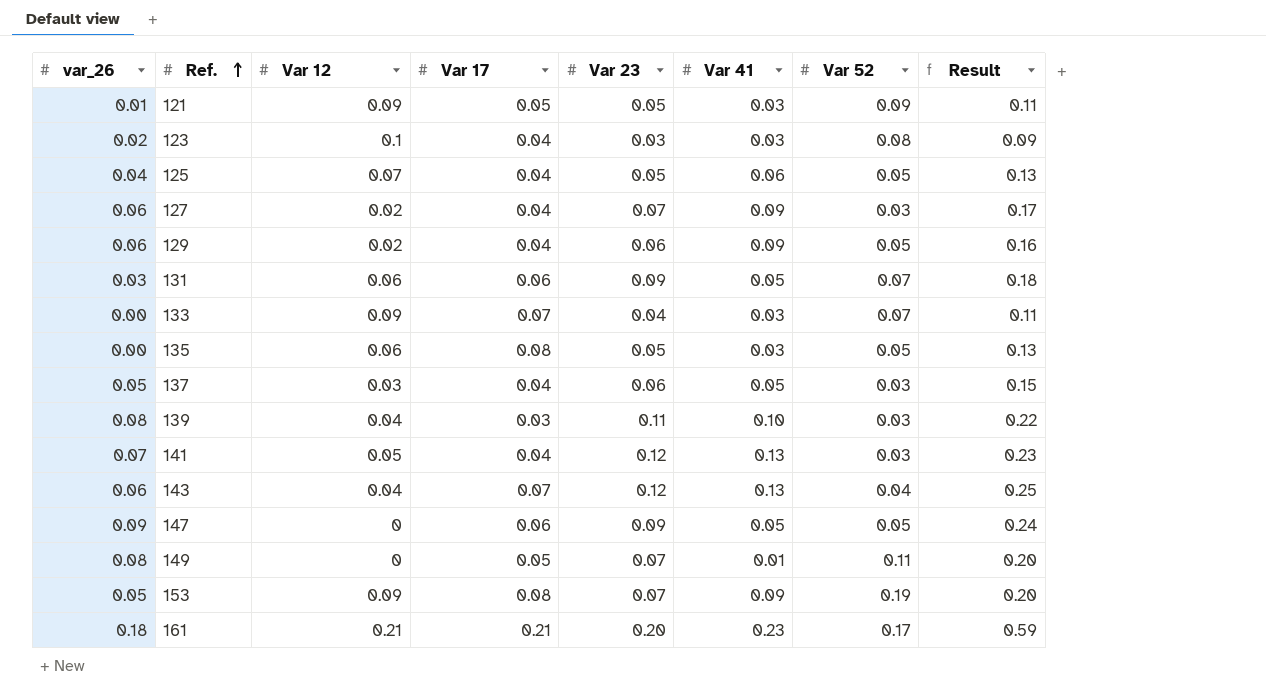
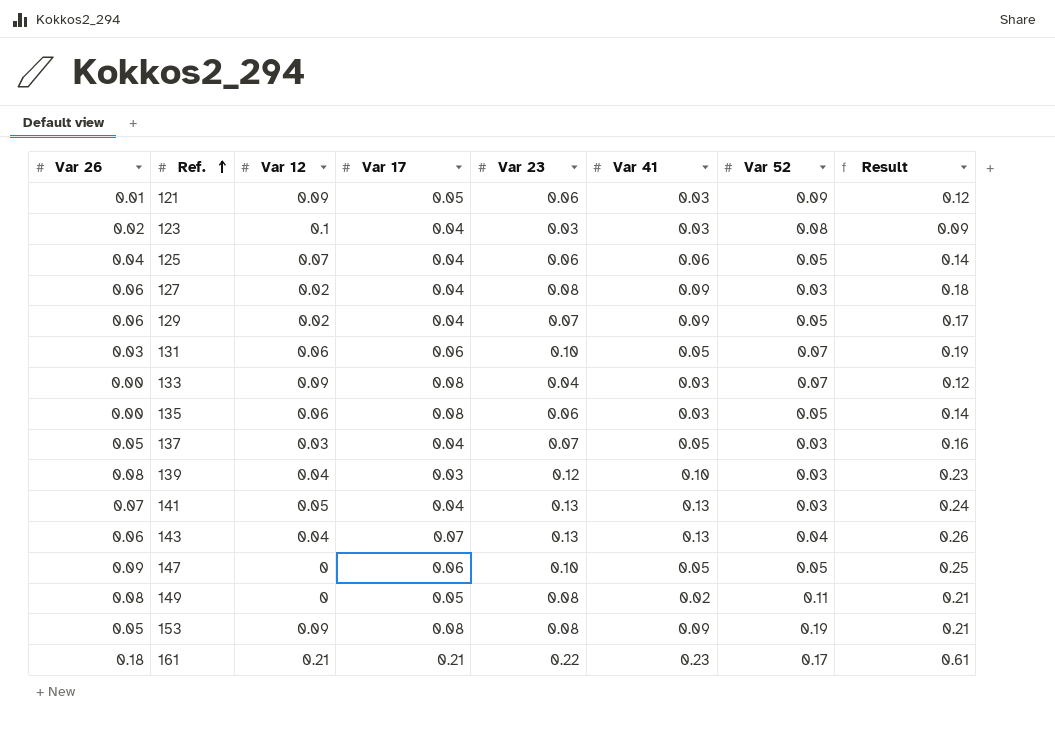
column name: var_26 -> Var 26
121 | Var 23: 0.05 -> 0.06
121 | Result: 0.11 -> 0.12
125 | Var 23: 0.05 -> 0.06
125 | Result: 0.13 -> 0.14
127 | Var 23: 0.07 -> 0.08
127 | Result: 0.17 -> 0.18
129 | Var 23: 0.06 -> 0.07
129 | Result: 0.16 -> 0.17
131 | Var 23: 0.09 -> 0.10
131 | Result: 0.18 -> 0.19
133 | Var 17: 0.07 -> 0.08
133 | Result: 0.11 -> 0.12
135 | Var 23: 0.05 -> 0.06
135 | Result: 0.13 -> 0.14
137 | Var 23: 0.06 -> 0.07
137 | Result: 0.15 -> 0.16
139 | Var 23: 0.11 -> 0.12
139 | Result: 0.22 -> 0.23
141 | Var 23: 0.12 -> 0.13
141 | Result: 0.23 -> 0.24
143 | Var 23: 0.12 -> 0.13
143 | Result: 0.25 -> 0.26
147 | Var 23: 0.09 -> 0.10
147 | Result: 0.24 -> 0.25
149 | Var 23: 0.07 -> 0.08
149 | Var 41: 0.01 -> 0.02
149 | Result: 0.20 -> 0.21
153 | Var 23: 0.07 -> 0.08
153 | Result: 0.20 -> 0.21
161 | Var 23: 0.20 -> 0.22
161 | Result: 0.59 -> 0.61

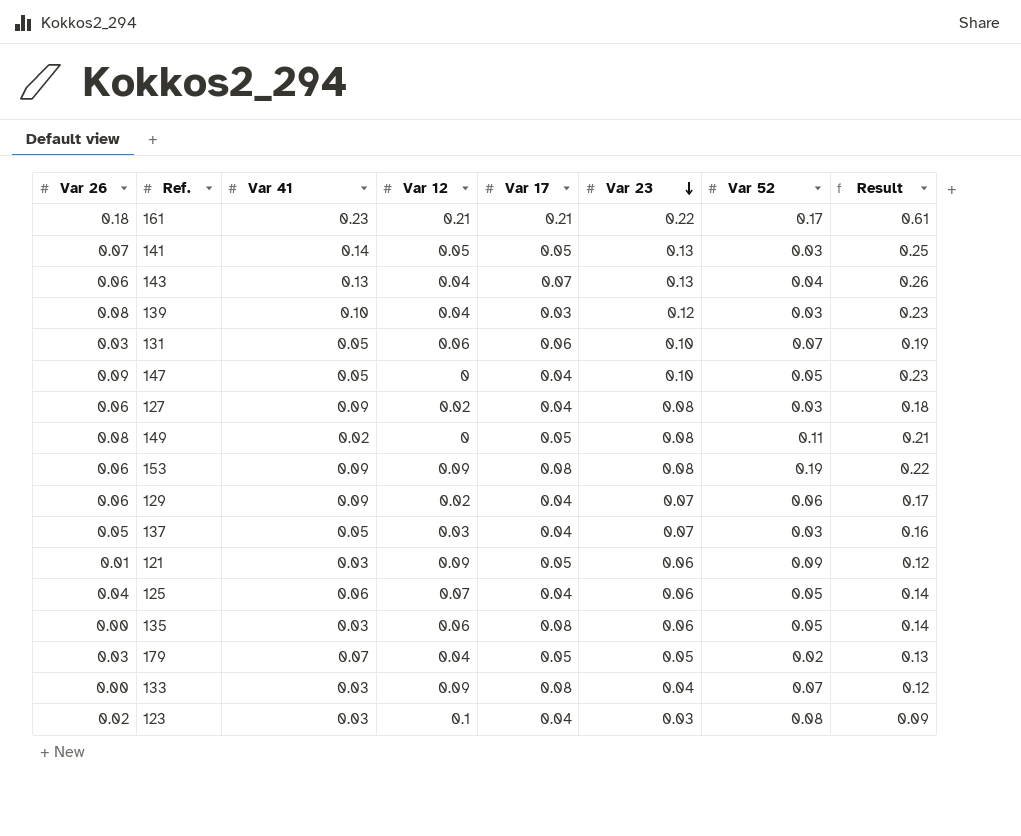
row order: Ref. ascending -> Var 23 descending
column Var 41 | position: 6 -> 3
141 | Var 41: 0.13 -> 0.14
141 | Var 17: 0.04 -> 0.05
141 | Result: 0.24 -> 0.25
147 | Var 17: 0.06 -> 0.04
147 | Result: 0.25 -> 0.23
153 | Var 26: 0.05 -> 0.06
153 | Result: 0.21 -> 0.22
129 | Var 52: 0.05 -> 0.06
row 179: none -> 0.03 | 0.07 | 0.04 | 0.05 | 0.05 | 0.02 | 0.13

